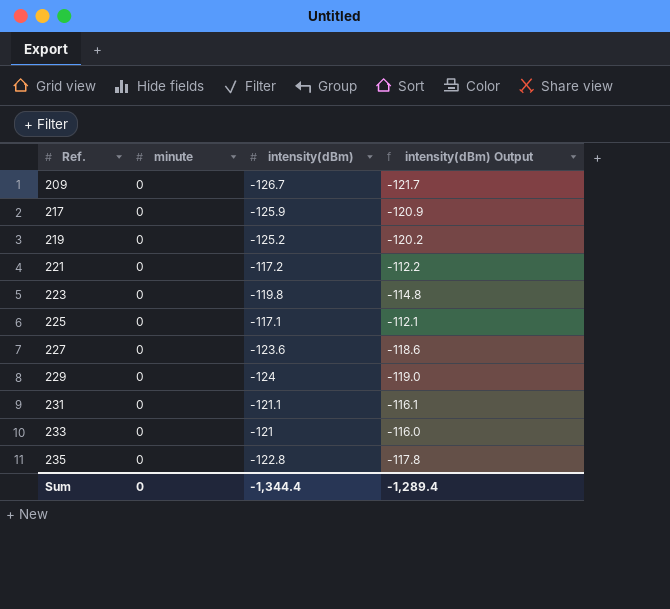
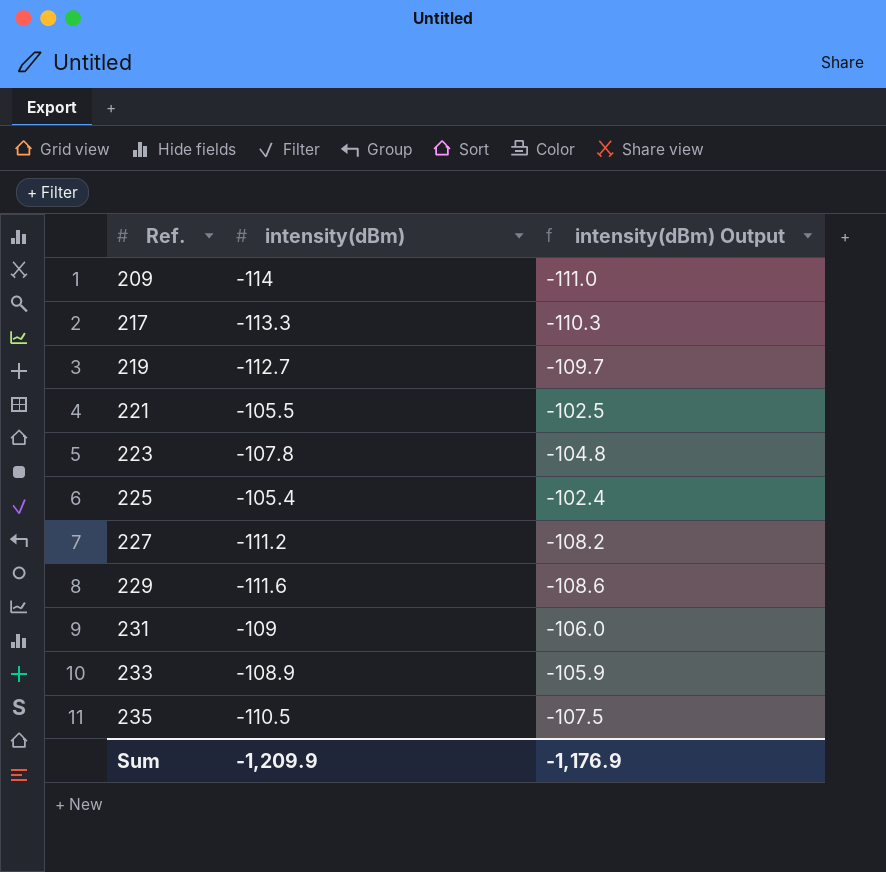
column minute | position: 2 -> none
column intensity(dBm) Output | formula: [intensity(dBm)] + 5 -> [intensity(dBm)] + 3
209 | intensity(dBm): -126.7 -> -114
217 | intensity(dBm): -125.9 -> -113.3
219 | intensity(dBm): -125.2 -> -112.7
221 | intensity(dBm): -117.2 -> -105.5
223 | intensity(dBm): -119.8 -> -107.8
225 | intensity(dBm): -117.1 -> -105.4
227 | intensity(dBm): -123.6 -> -111.2
229 | intensity(dBm): -124 -> -111.6
231 | intensity(dBm): -121.1 -> -109
233 | intensity(dBm): -121 -> -108.9
235 | intensity(dBm): -122.8 -> -110.5
Sum | intensity(dBm): -1,344.4 -> -1,209.9
Sum | intensity(dBm) Output: -1,289.4 -> -1,176.9

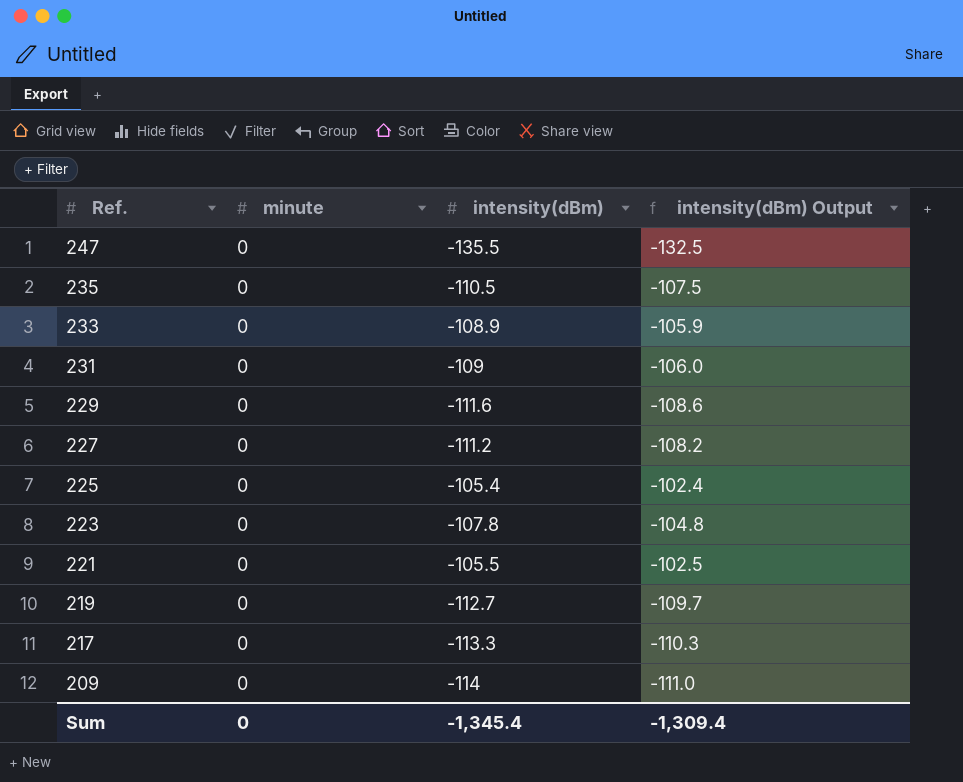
row order: Ref. ascending -> Ref. descending
column minute | position: none -> 2
row 247: none -> 0 | -135.5 | -132.5
Sum | intensity(dBm): -1,209.9 -> -1,345.4
Sum | intensity(dBm) Output: -1,176.9 -> -1,309.4

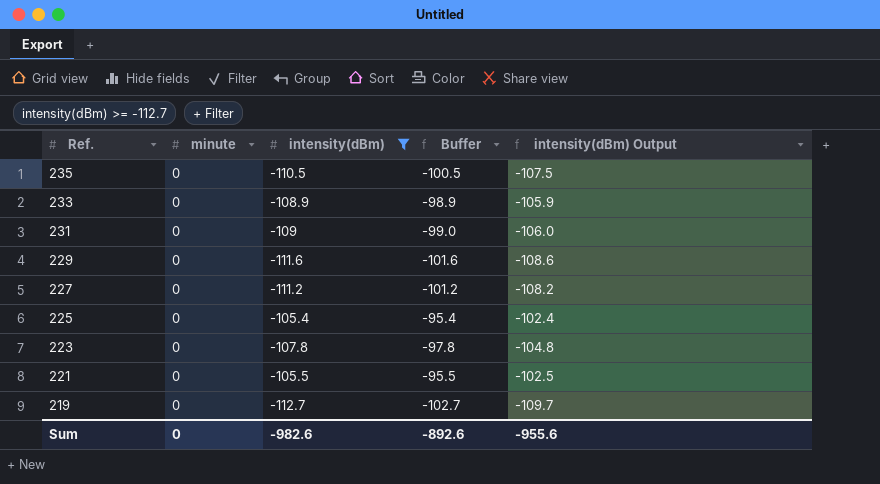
filter: none -> intensity(dBm) >= -112.7
column Buffer | formula: none -> [intensity(dBm)] + 10
Sum | intensity(dBm): -1,345.4 -> -982.6
Sum | intensity(dBm) Output: -1,309.4 -> -955.6

